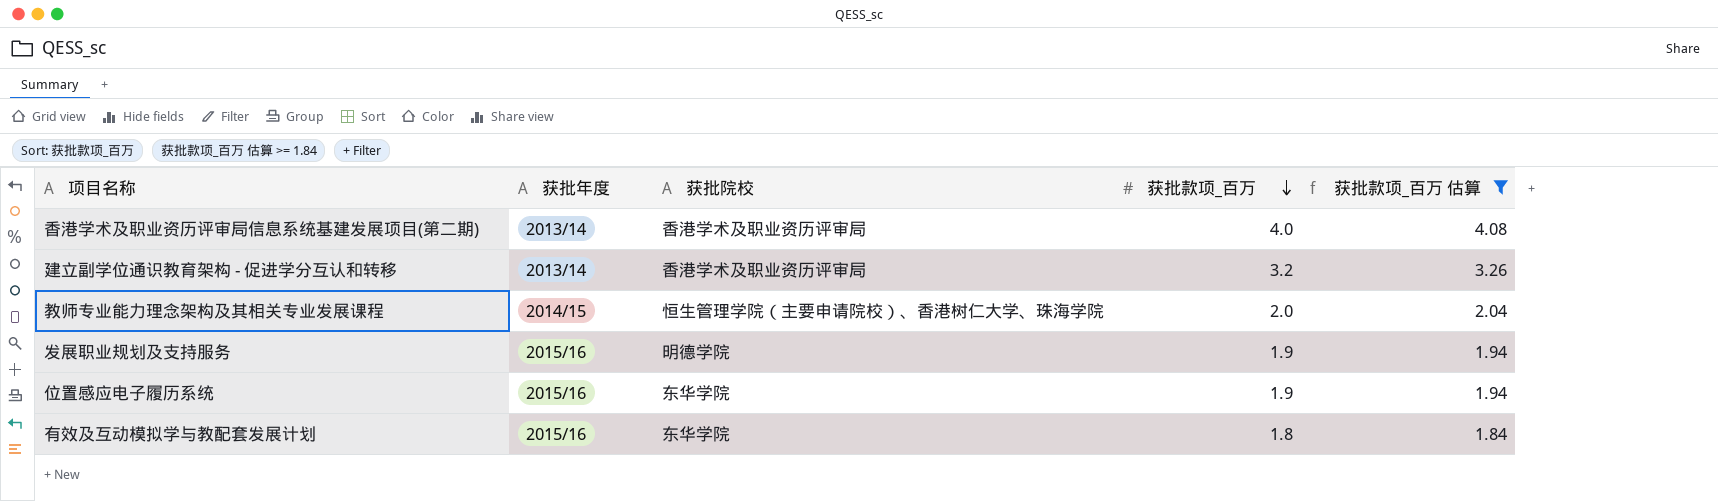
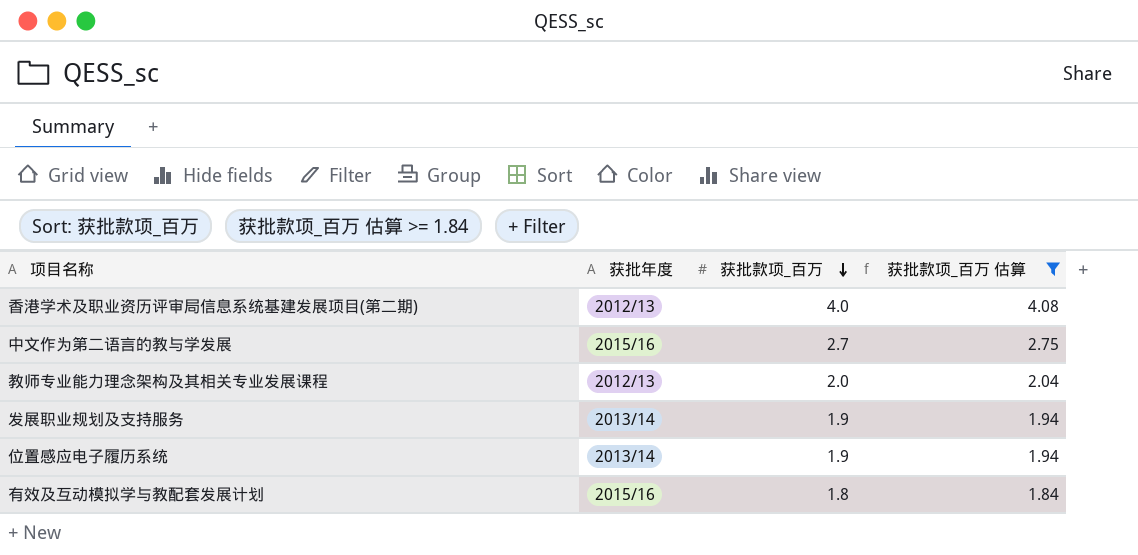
column 获批院校 | position: 3 -> none
row 建立副学位通识教育架构 - 促进学分互认和转移: 2013/14 | 香港学术及职业资历评审局 | 3.2 | 3.26 -> none
香港学术及职业资历评审局信息系统基建发展项目(第二期) | 获批年度: 2013/14 -> 2012/13
row 中文作为第二语言的教与学发展: none -> 2015/16 | 2.7 | 2.75
教师专业能力理念架构及其相关专业发展课程 | 获批年度: 2014/15 -> 2012/13
发展职业规划及支持服务 | 获批年度: 2015/16 -> 2013/14
位置感应电子履历系统 | 获批年度: 2015/16 -> 2013/14

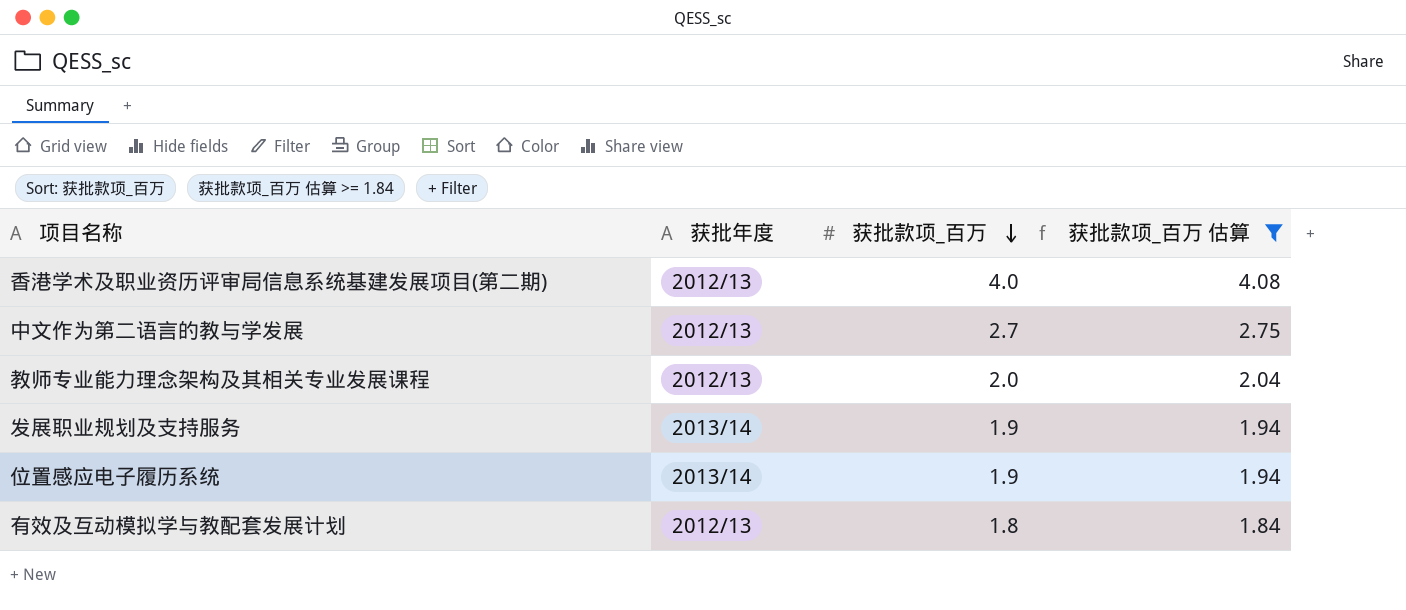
中文作为第二语言的教与学发展 | 获批年度: 2015/16 -> 2012/13
有效及互动模拟学与教配套发展计划 | 获批年度: 2015/16 -> 2012/13

